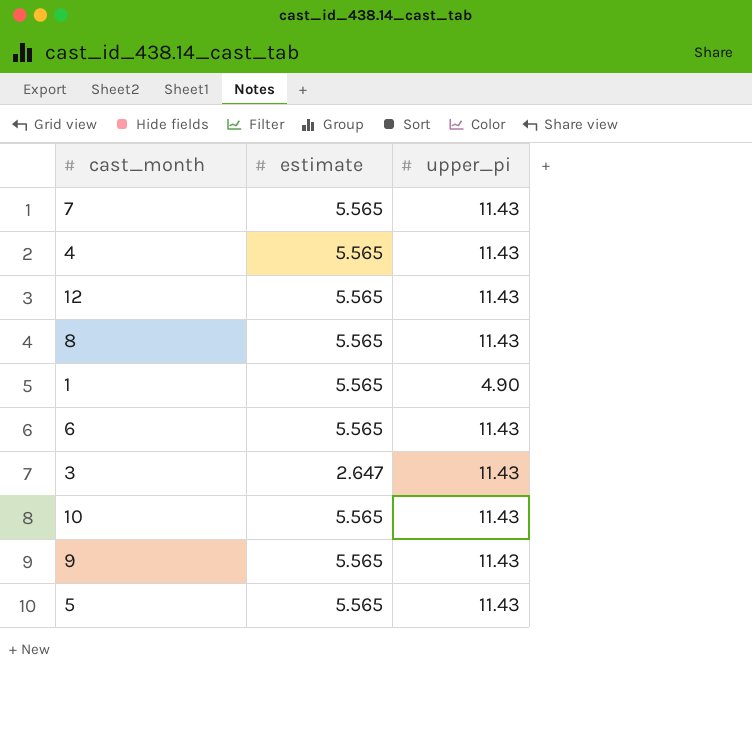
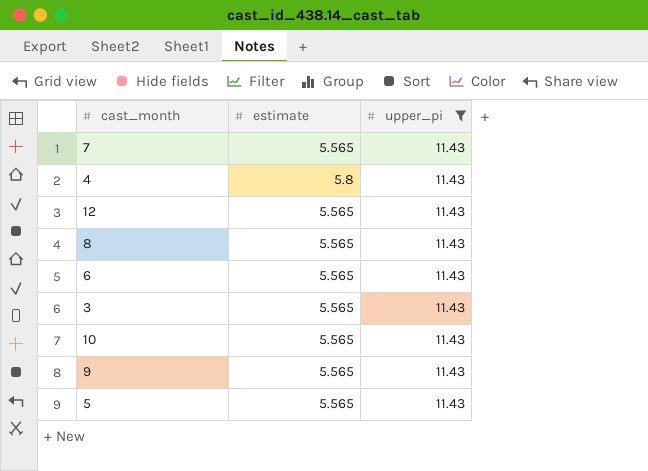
filter: none -> upper_pi = 11.43
4 | estimate: 5.565 -> 5.8
3 | estimate: 2.647 -> 5.565

